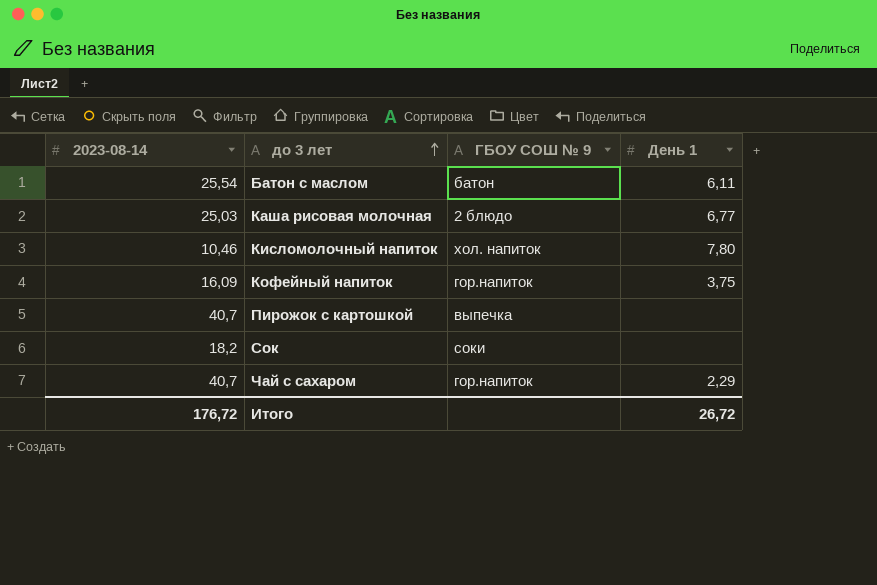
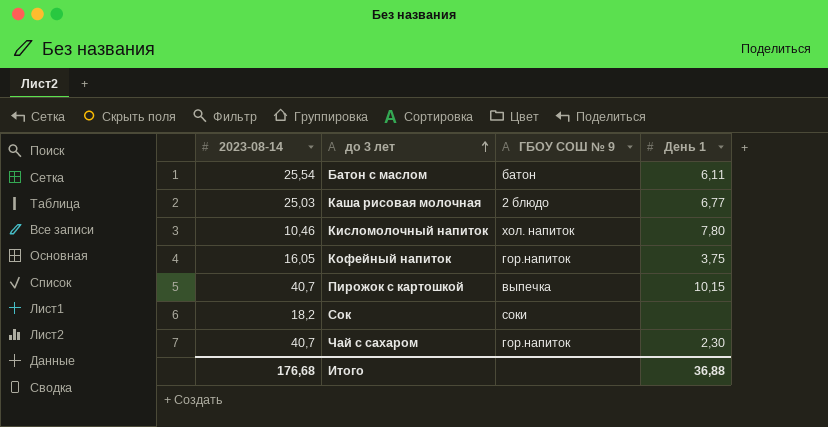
Кофейный напиток | 2023-08-14: 16,09 -> 16,05
Пирожок с картошкой | День 1: none -> 10,15
Чай с сахаром | День 1: 2,29 -> 2,30
Итого | 2023-08-14: 176,72 -> 176,68
Итого | День 1: 26,72 -> 36,88

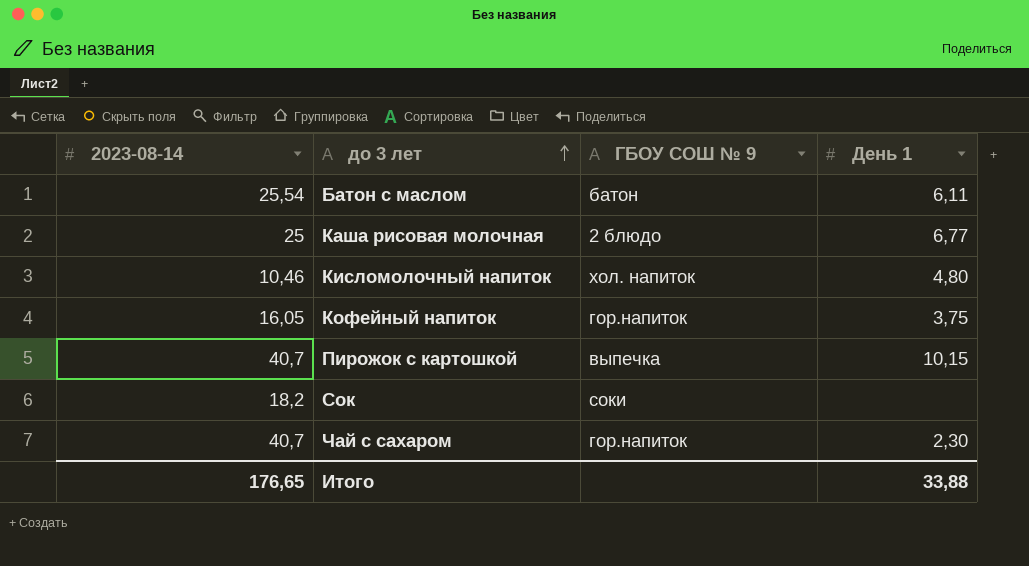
Каша рисовая молочная | 2023-08-14: 25,03 -> 25
Кисломолочный напиток | День 1: 7,80 -> 4,80
Итого | 2023-08-14: 176,68 -> 176,65
Итого | День 1: 36,88 -> 33,88

